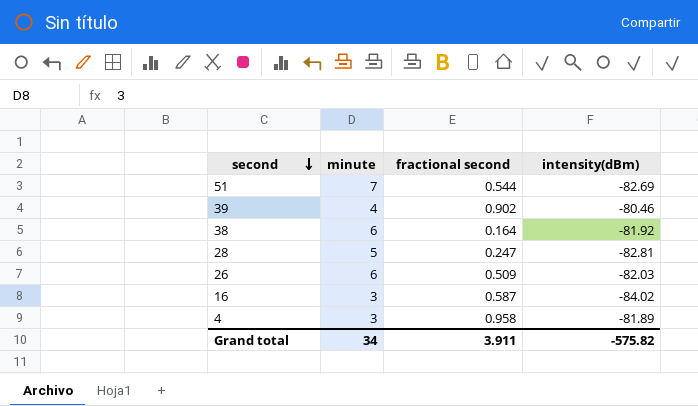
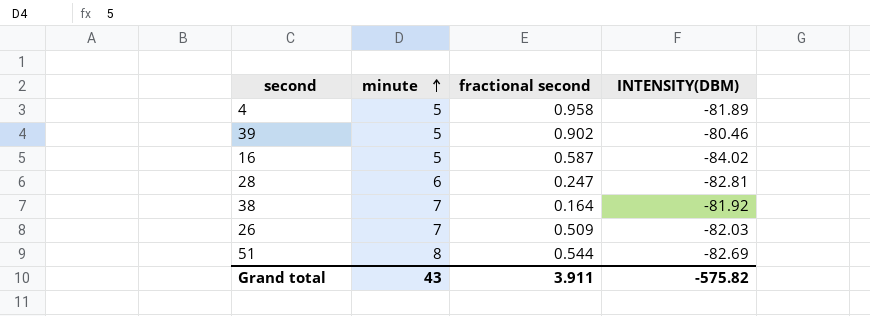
row order: second descending -> minute ascending
column name: intensity(dBm) -> INTENSITY(DBM)
4 | minute: 3 -> 5
39 | minute: 4 -> 5
16 | minute: 3 -> 5
28 | minute: 5 -> 6
38 | minute: 6 -> 7
26 | minute: 6 -> 7
51 | minute: 7 -> 8
Grand total | minute: 34 -> 43

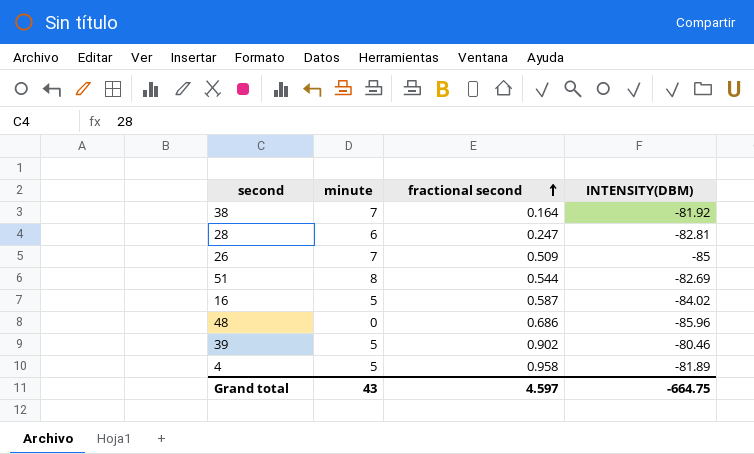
row order: minute ascending -> fractional second ascending
26 | INTENSITY(DBM): -82.03 -> -85
row 48: none -> 0 | 0.686 | -85.96
Grand total | fractional second: 3.911 -> 4.597
Grand total | INTENSITY(DBM): -575.82 -> -664.75

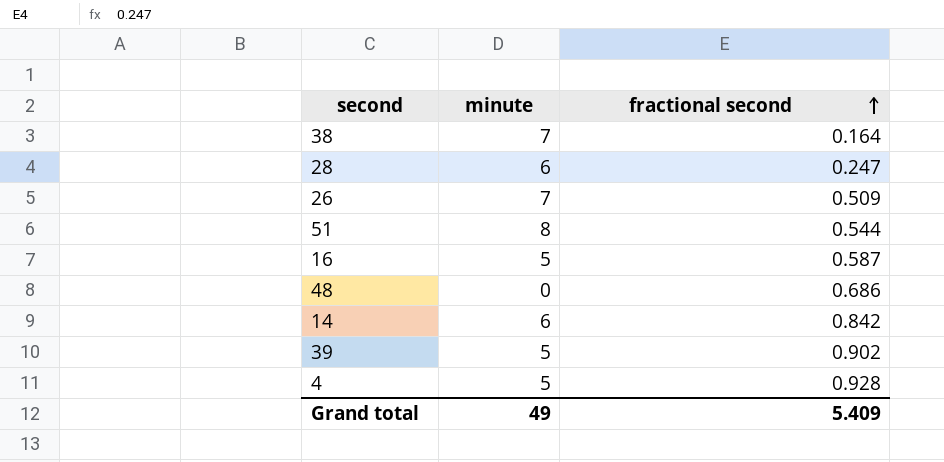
column INTENSITY(DBM) | position: 4 -> none
row 14: none -> 6 | 0.842
4 | fractional second: 0.958 -> 0.928
Grand total | minute: 43 -> 49
Grand total | fractional second: 4.597 -> 5.409

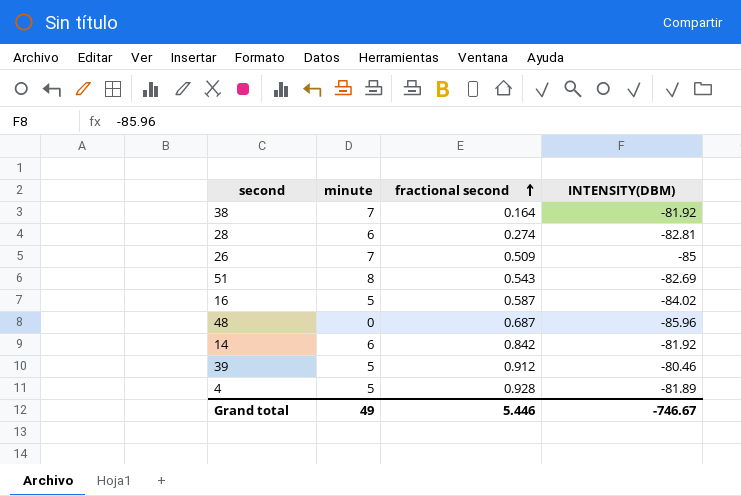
column INTENSITY(DBM) | position: none -> 4
28 | fractional second: 0.247 -> 0.274
51 | fractional second: 0.544 -> 0.543
48 | fractional second: 0.686 -> 0.687
39 | fractional second: 0.902 -> 0.912
Grand total | fractional second: 5.409 -> 5.446

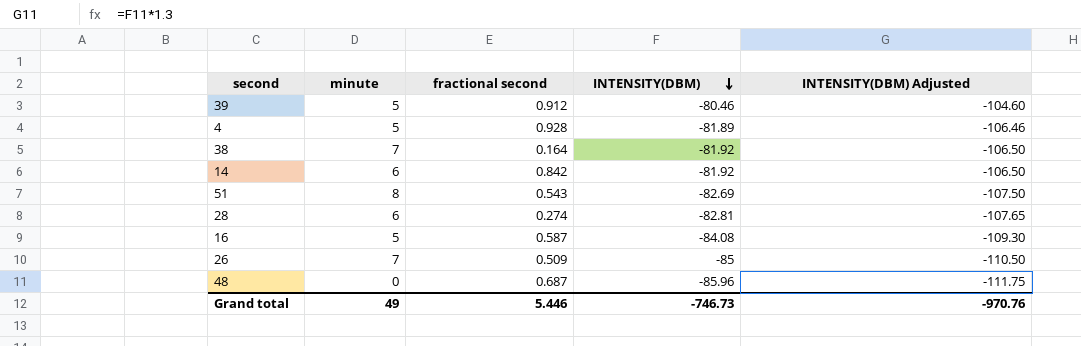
row order: fractional second ascending -> INTENSITY(DBM) descending
column INTENSITY(DBM) Adjusted | formula: none -> [INTENSITY(DBM)] * 1.3
16 | INTENSITY(DBM): -84.02 -> -84.08
Grand total | INTENSITY(DBM): -746.67 -> -746.73

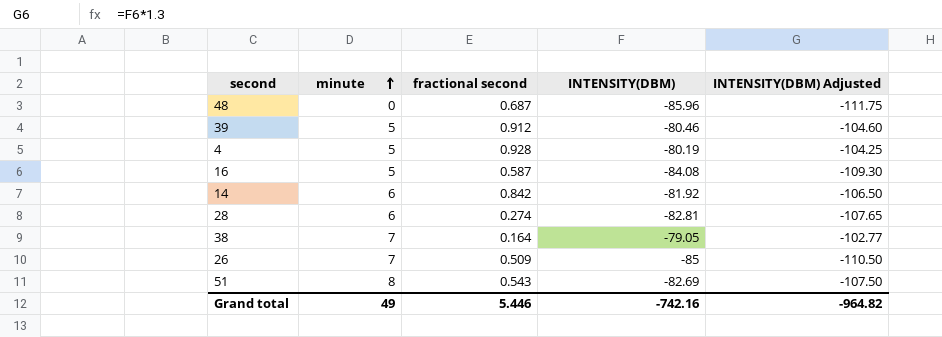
row order: INTENSITY(DBM) descending -> minute ascending
4 | INTENSITY(DBM): -81.89 -> -80.19
4 | INTENSITY(DBM) Adjusted: -106.46 -> -104.25
38 | INTENSITY(DBM): -81.92 -> -79.05
38 | INTENSITY(DBM) Adjusted: -106.50 -> -102.77
Grand total | INTENSITY(DBM): -746.73 -> -742.16
Grand total | INTENSITY(DBM) Adjusted: -970.76 -> -964.82

